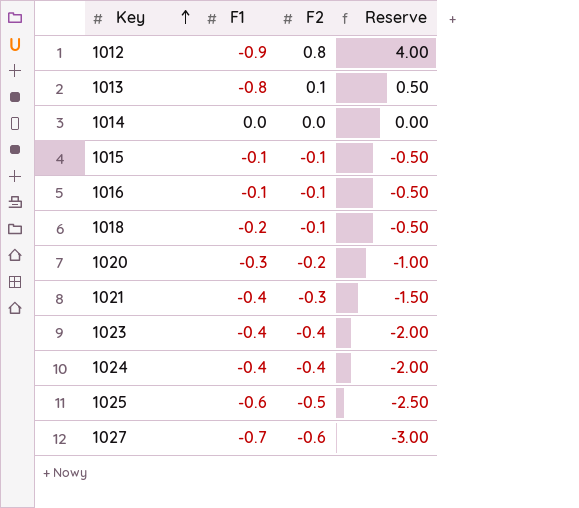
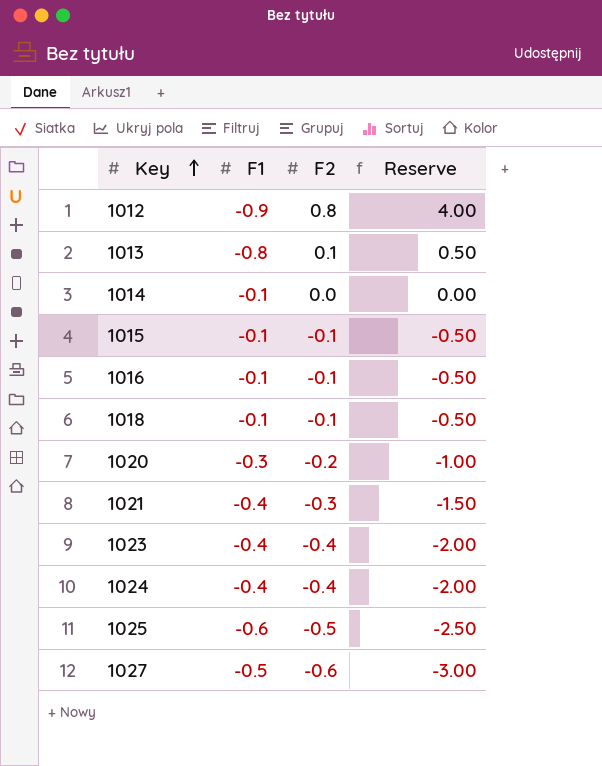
1014 | F1: 0.0 -> -0.1
1018 | F1: -0.2 -> -0.1
1027 | F1: -0.7 -> -0.5

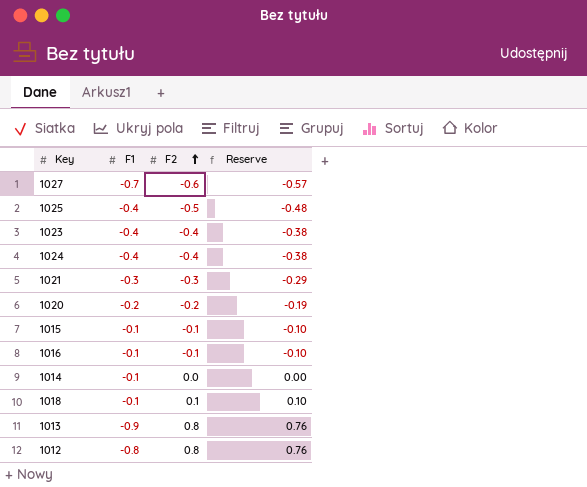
row order: Key ascending -> F2 ascending
column Reserve | formula: [F2] * 5 -> [F2] * 0.95
1027 | F1: -0.5 -> -0.7
1025 | F1: -0.6 -> -0.4
1021 | F1: -0.4 -> -0.3
1020 | F1: -0.3 -> -0.2
1018 | F2: -0.1 -> 0.1
1013 | F1: -0.8 -> -0.9
1013 | F2: 0.1 -> 0.8
1012 | F1: -0.9 -> -0.8

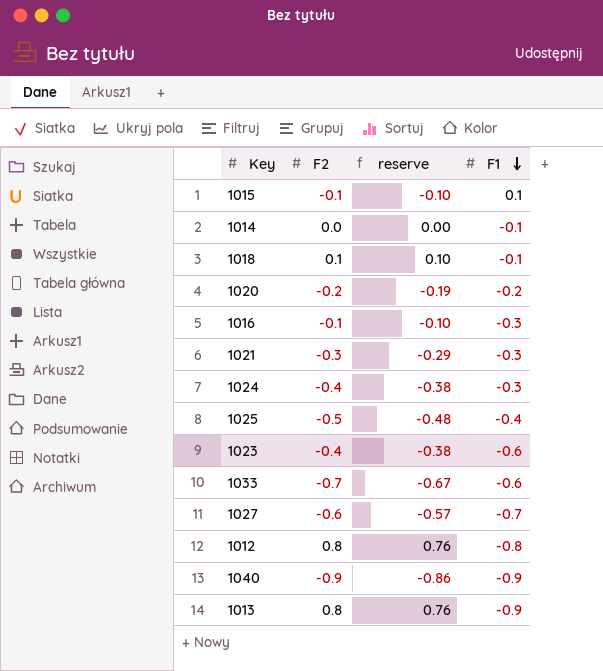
row order: F2 ascending -> F1 descending
column name: Reserve -> reserve
column F1 | position: 2 -> 4
1015 | F1: -0.1 -> 0.1
1016 | F1: -0.1 -> -0.3
1024 | F1: -0.4 -> -0.3
1023 | F1: -0.4 -> -0.6
row 1033: none -> -0.7 | -0.67 | -0.6
row 1040: none -> -0.9 | -0.86 | -0.9

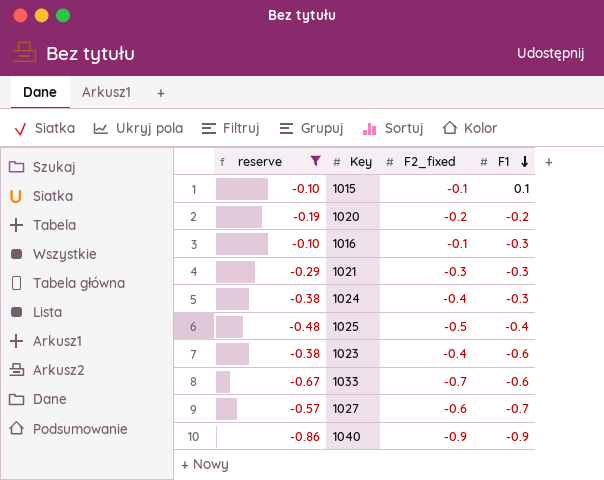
filter: none -> reserve <= -0.10
column reserve | position: 3 -> 1
column name: F2 -> F2_fixed

